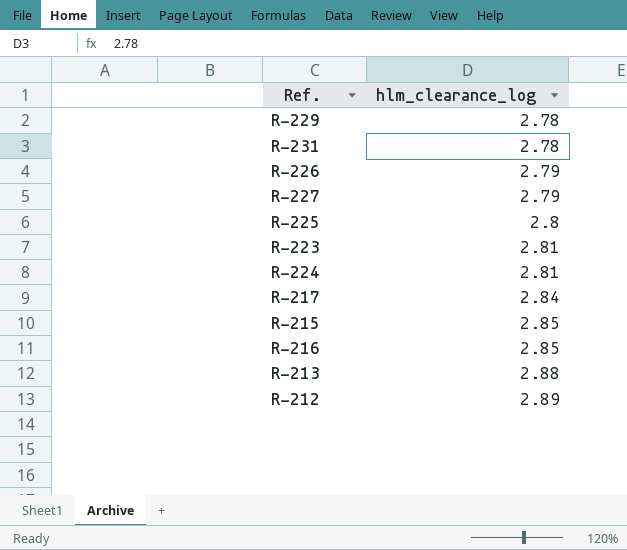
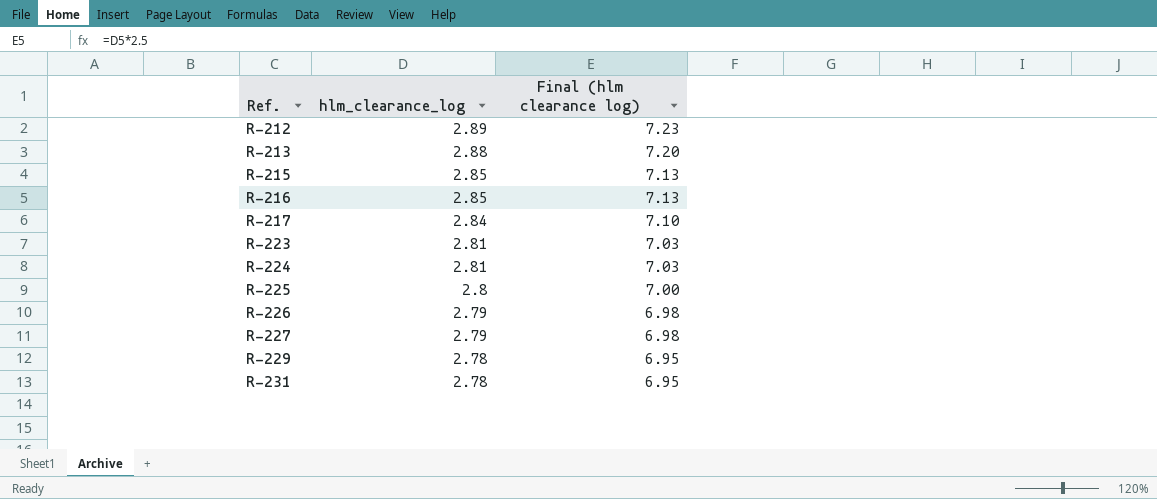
row order: hlm_clearance_log ascending -> Ref. ascending
column Final (hlm clearance log) | formula: none -> [hlm_clearance_log] * 2.5

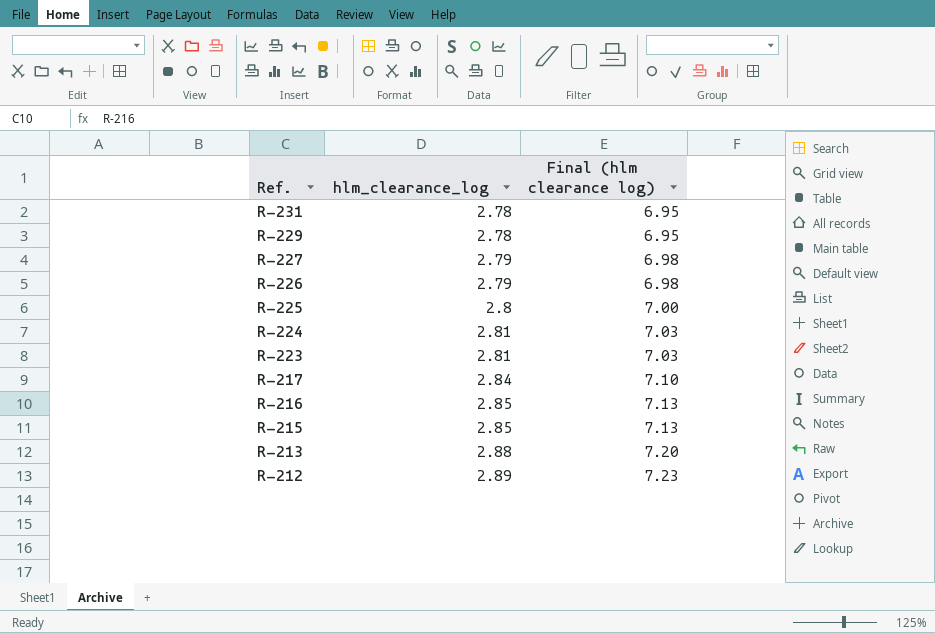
row order: Ref. ascending -> Ref. descending

